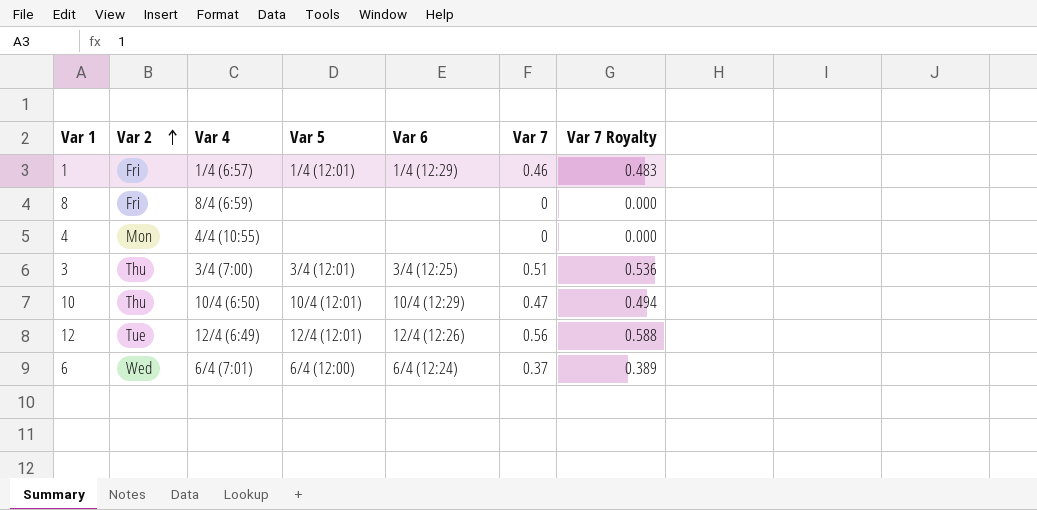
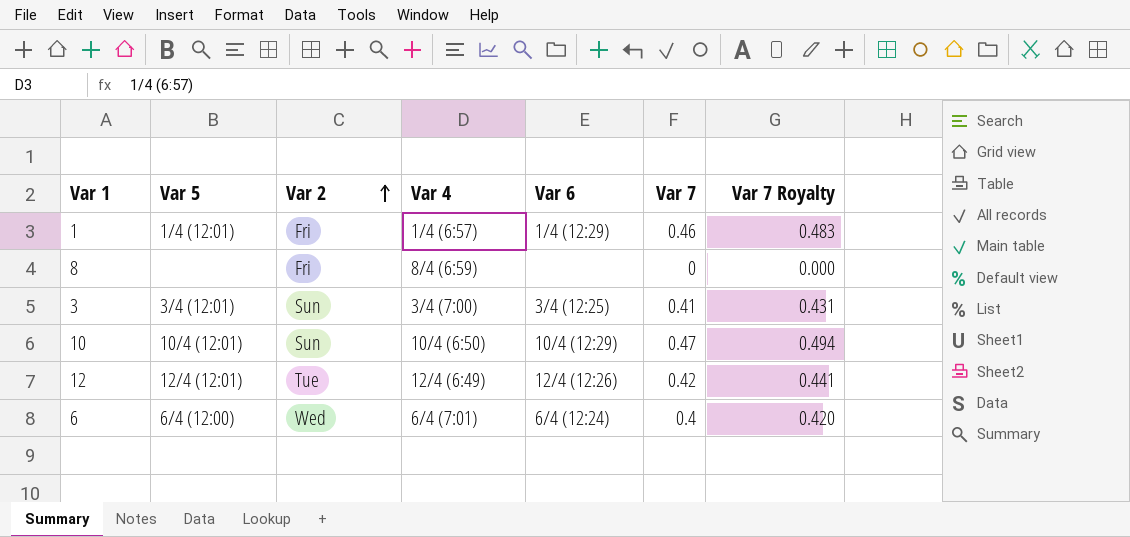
column Var 5 | position: 4 -> 2
row 4: Mon | 4/4 (10:55) | none | none | 0 | 0.000 -> none
3 | Var 2: Thu -> Sun
3 | Var 7: 0.51 -> 0.41
3 | Var 7 Royalty: 0.536 -> 0.431
10 | Var 2: Thu -> Sun
12 | Var 7: 0.56 -> 0.42
12 | Var 7 Royalty: 0.588 -> 0.441
6 | Var 7: 0.37 -> 0.4
6 | Var 7 Royalty: 0.389 -> 0.420

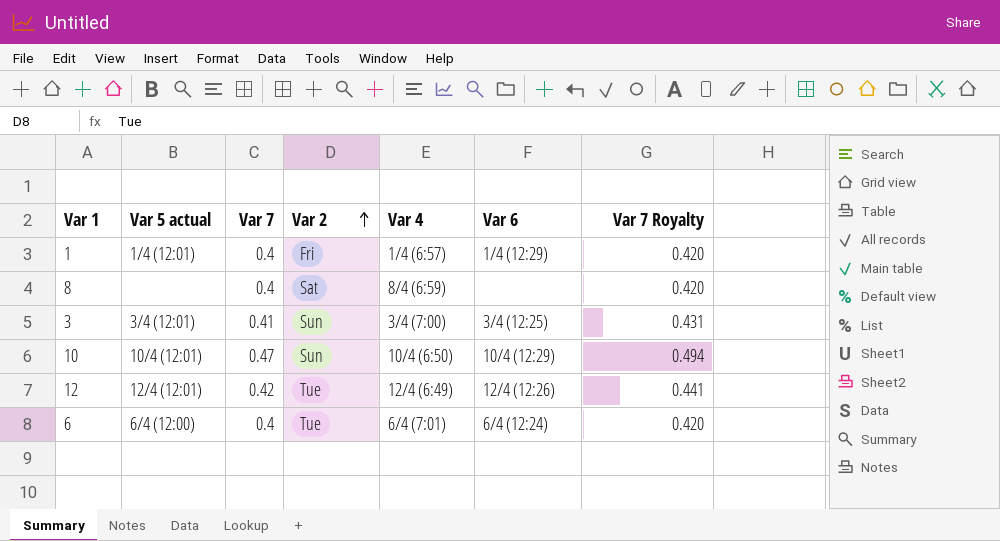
column name: Var 5 -> Var 5 actual
column Var 7 | position: 6 -> 3
1 | Var 7: 0.46 -> 0.4
1 | Var 7 Royalty: 0.483 -> 0.420
8 | Var 7: 0 -> 0.4
8 | Var 2: Fri -> Sat
8 | Var 7 Royalty: 0.000 -> 0.420
6 | Var 2: Wed -> Tue

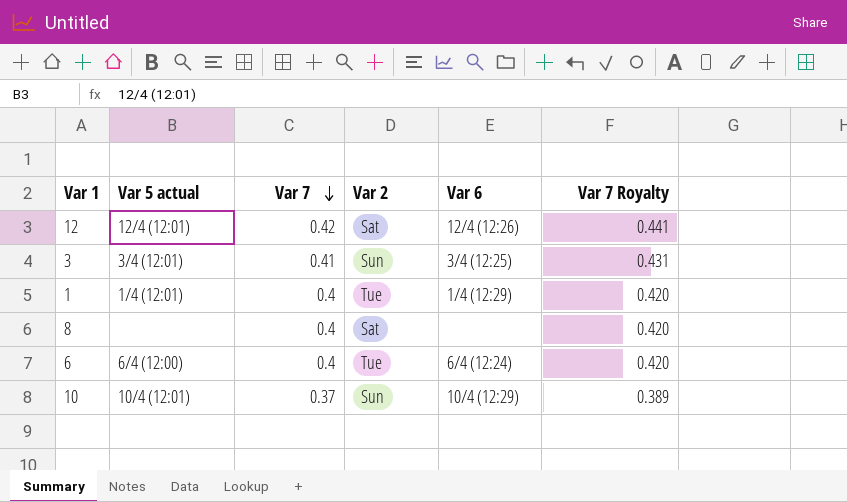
row order: Var 2 ascending -> Var 7 descending
column Var 4 | position: 5 -> none
12 | Var 2: Tue -> Sat
1 | Var 2: Fri -> Tue
10 | Var 7: 0.47 -> 0.37
10 | Var 7 Royalty: 0.494 -> 0.389

